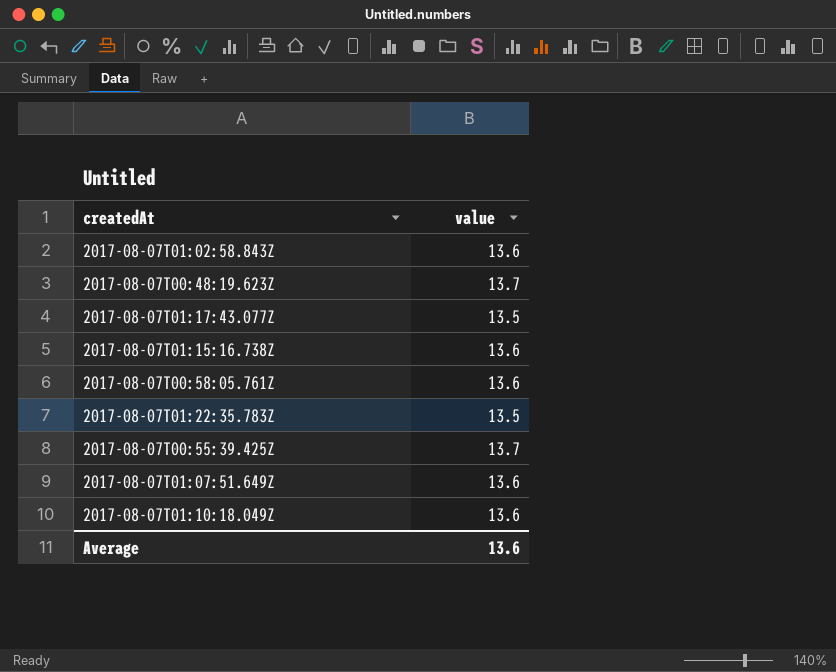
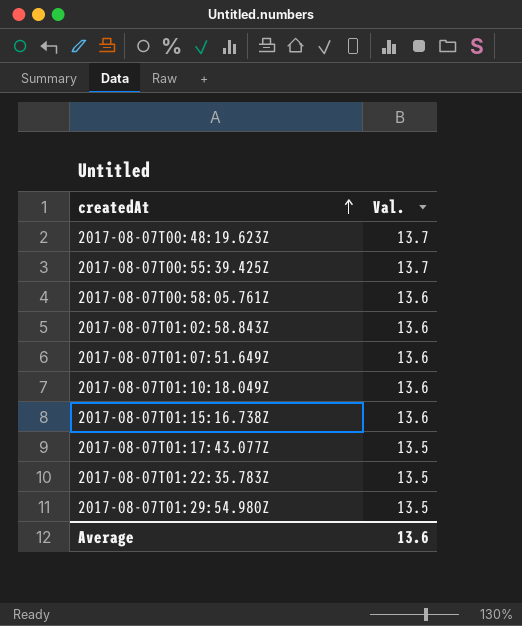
row order: none -> createdAt ascending
column name: value -> Val.
row 2017-08-07T01:29:54.980Z: none -> 13.5

